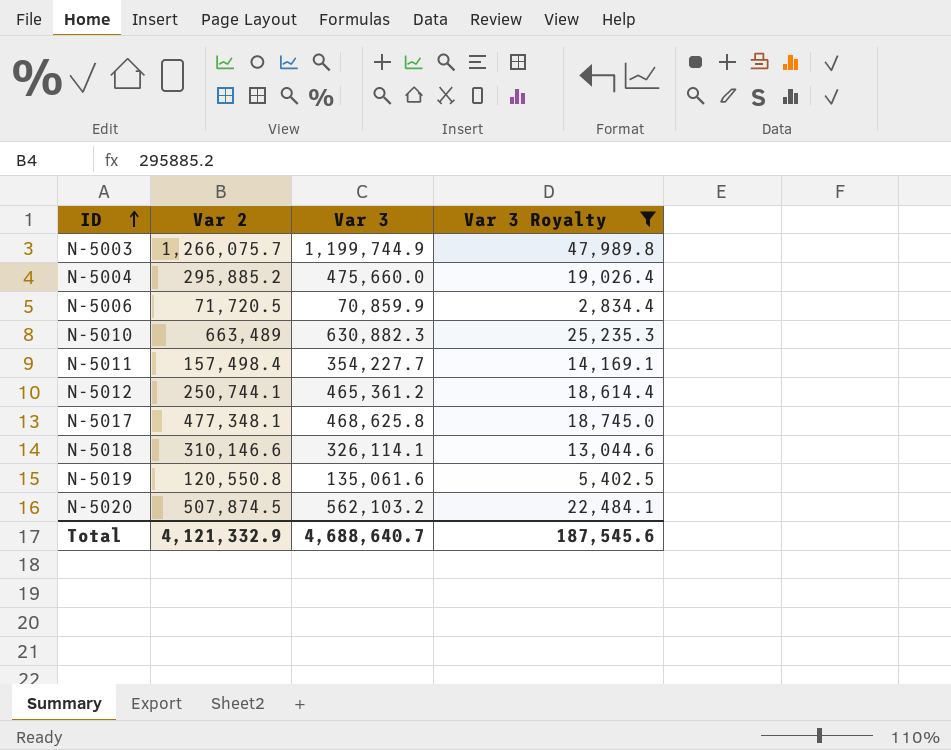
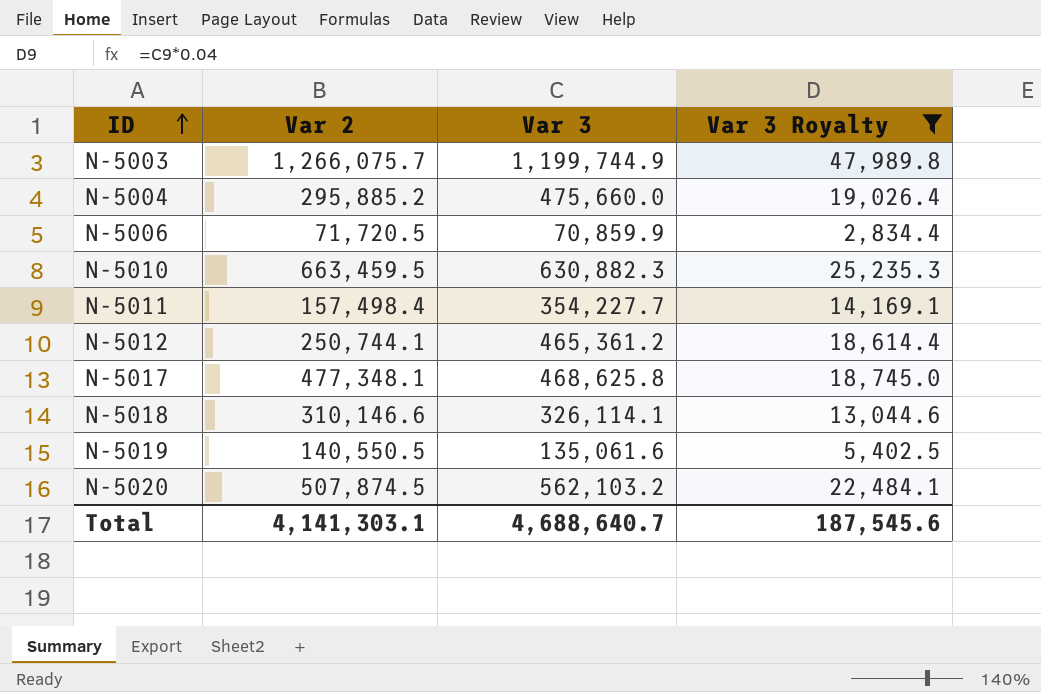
N-5010 | Var 2: 663,489 -> 663,459.5
N-5019 | Var 2: 120,550.8 -> 140,550.5
Total | Var 2: 4,121,332.9 -> 4,141,303.1

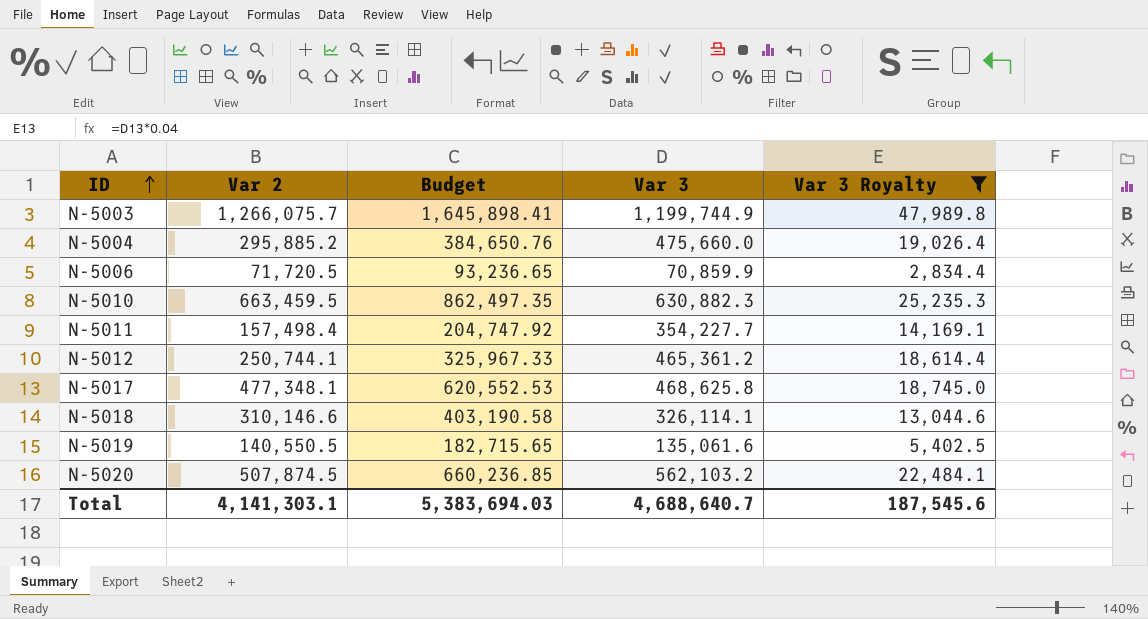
column Budget | formula: none -> [Var 2] * 1.3

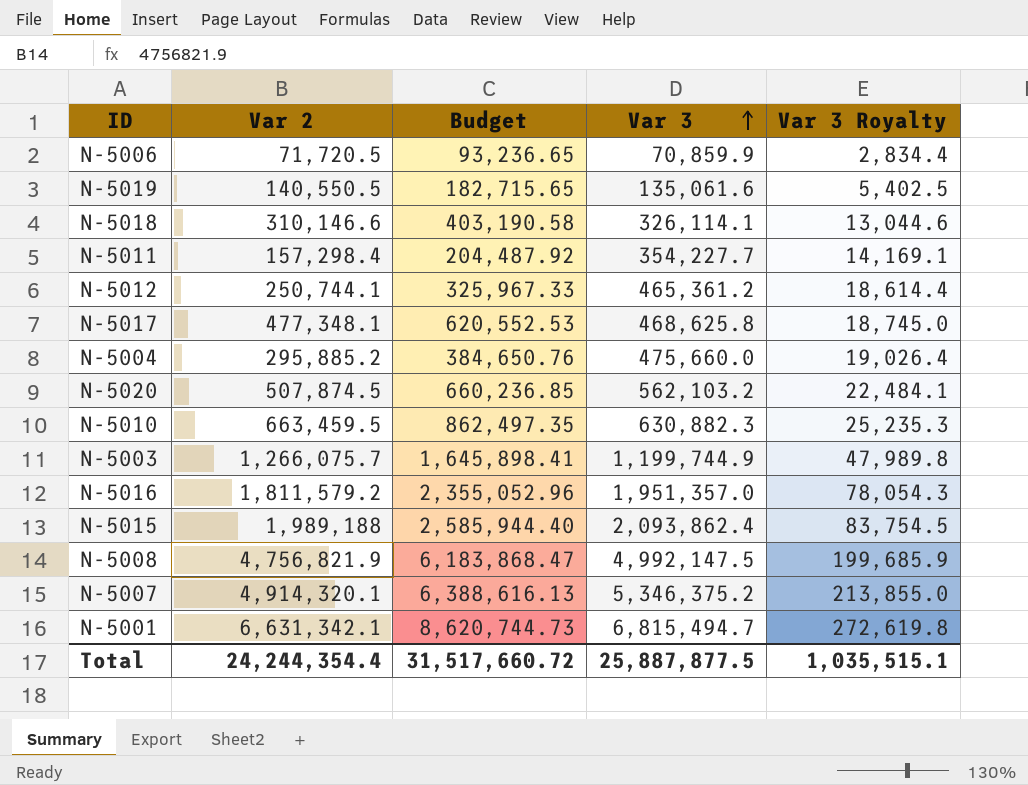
filter: Var 3 Royalty <= 47,989.8 -> none
row order: ID ascending -> Var 3 ascending
N-5011 | Var 2: 157,498.4 -> 157,298.4
N-5011 | Budget: 204,747.92 -> 204,487.92
Total | Var 2: 4,141,303.1 -> 24,244,354.4
Total | Budget: 5,383,694.03 -> 31,517,660.72
Total | Var 3: 4,688,640.7 -> 25,887,877.5
Total | Var 3 Royalty: 187,545.6 -> 1,035,515.1

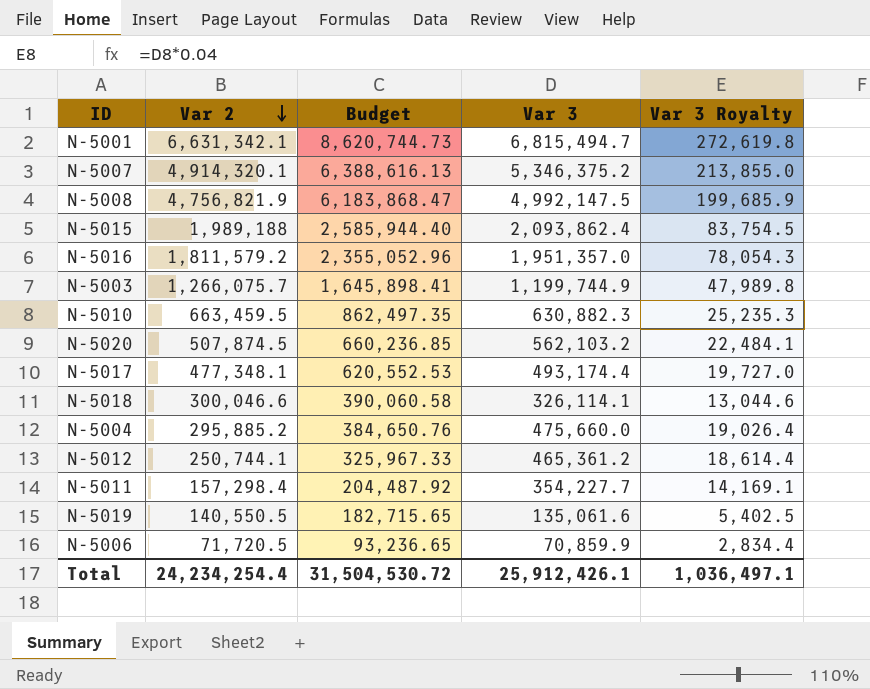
row order: Var 3 ascending -> Var 2 descending
N-5017 | Var 3: 468,625.8 -> 493,174.4
N-5017 | Var 3 Royalty: 18,745.0 -> 19,727.0
N-5018 | Var 2: 310,146.6 -> 300,046.6
N-5018 | Budget: 403,190.58 -> 390,060.58
Total | Var 2: 24,244,354.4 -> 24,234,254.4
Total | Budget: 31,517,660.72 -> 31,504,530.72
Total | Var 3: 25,887,877.5 -> 25,912,426.1
Total | Var 3 Royalty: 1,035,515.1 -> 1,036,497.1

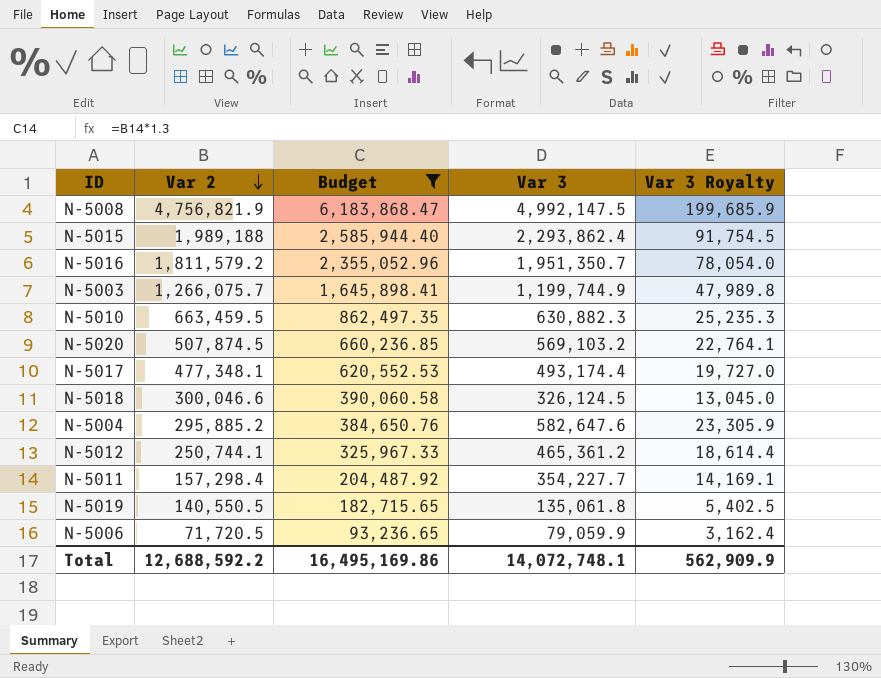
filter: none -> Budget <= 6,183,868.47
N-5015 | Var 3: 2,093,862.4 -> 2,293,862.4
N-5015 | Var 3 Royalty: 83,754.5 -> 91,754.5
N-5016 | Var 3: 1,951,357.0 -> 1,951,350.7
N-5016 | Var 3 Royalty: 78,054.3 -> 78,054.0
N-5020 | Var 3: 562,103.2 -> 569,103.2
N-5020 | Var 3 Royalty: 22,484.1 -> 22,764.1
N-5018 | Var 3: 326,114.1 -> 326,124.5
N-5018 | Var 3 Royalty: 13,044.6 -> 13,045.0
N-5004 | Var 3: 475,660.0 -> 582,647.6
N-5004 | Var 3 Royalty: 19,026.4 -> 23,305.9
N-5019 | Var 3: 135,061.6 -> 135,061.8
N-5006 | Var 3: 70,859.9 -> 79,059.9
N-5006 | Var 3 Royalty: 2,834.4 -> 3,162.4
Total | Var 2: 24,234,254.4 -> 12,688,592.2
Total | Budget: 31,504,530.72 -> 16,495,169.86
Total | Var 3: 25,912,426.1 -> 14,072,748.1
Total | Var 3 Royalty: 1,036,497.1 -> 562,909.9

